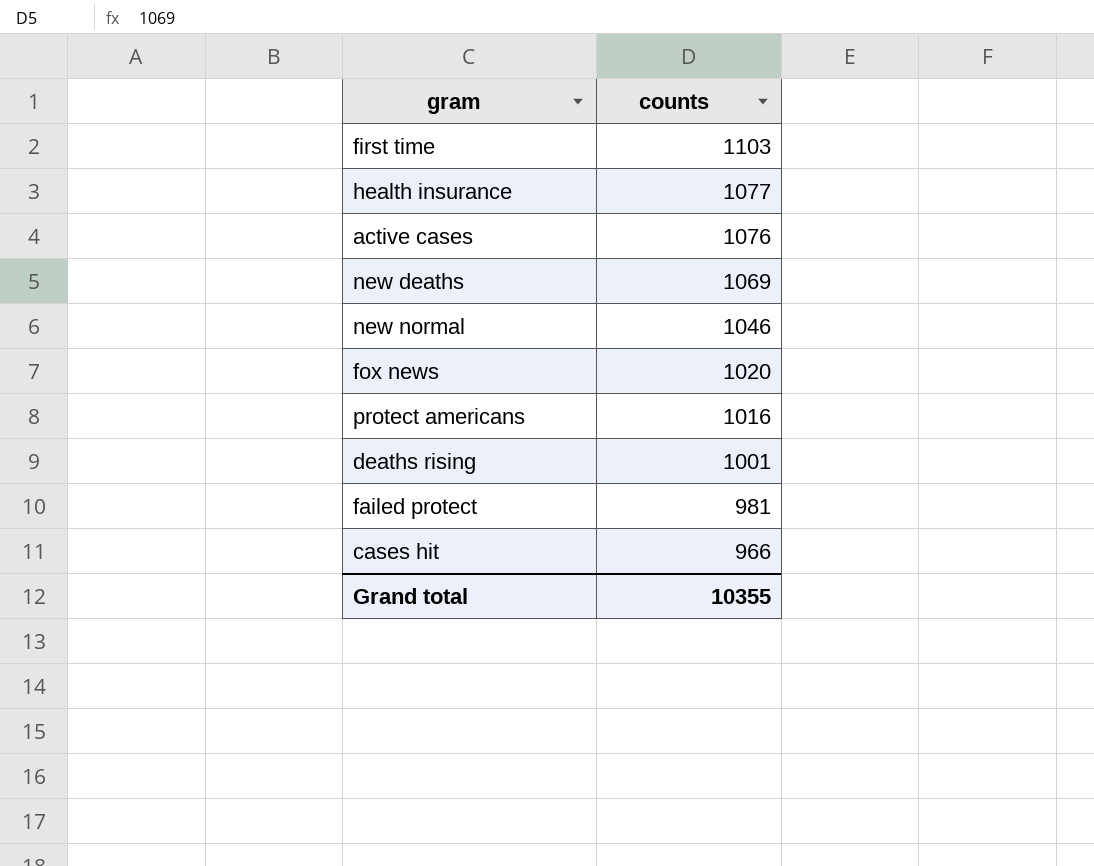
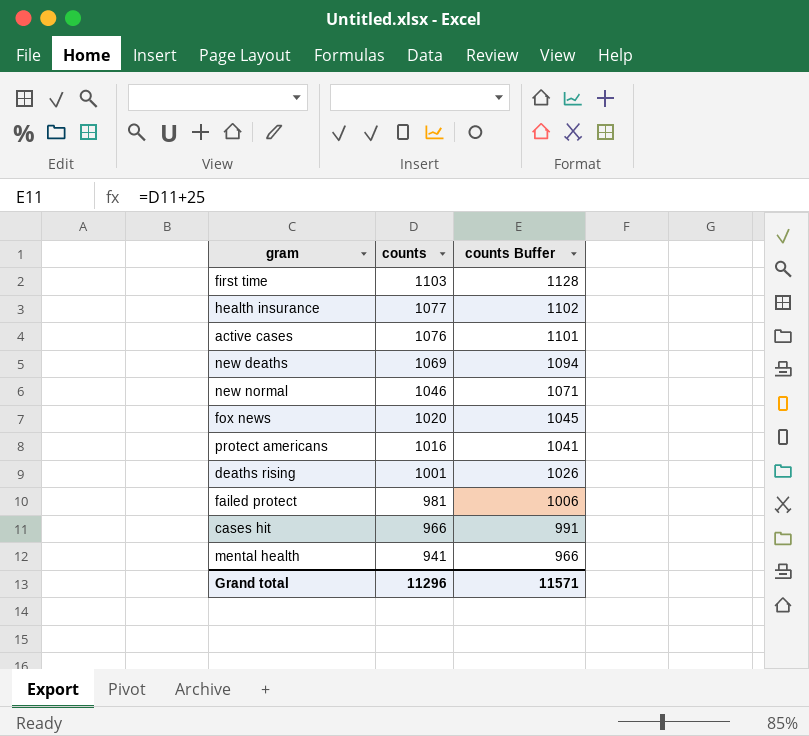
column counts Buffer | formula: none -> [counts] + 25
row mental health: none -> 941 | 966
Grand total | counts: 10355 -> 11296

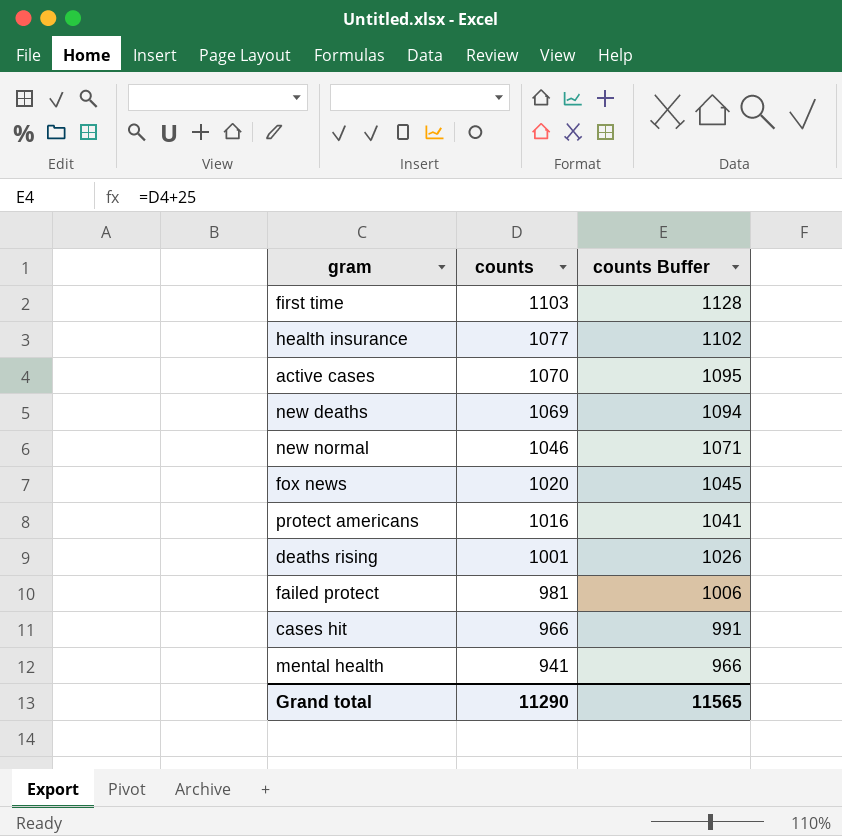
active cases | counts: 1076 -> 1070
active cases | counts Buffer: 1101 -> 1095
Grand total | counts: 11296 -> 11290
Grand total | counts Buffer: 11571 -> 11565

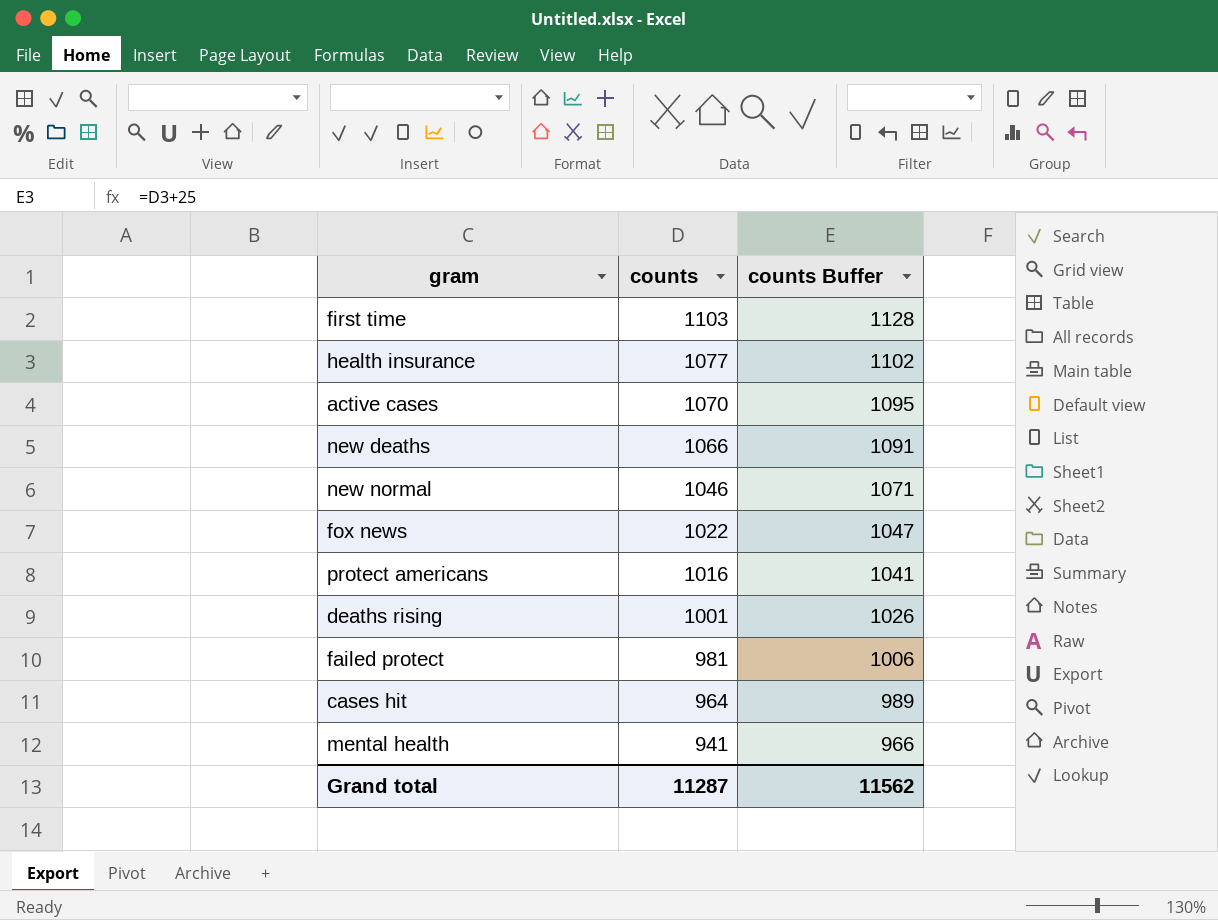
new deaths | counts: 1069 -> 1066
new deaths | counts Buffer: 1094 -> 1091
fox news | counts: 1020 -> 1022
fox news | counts Buffer: 1045 -> 1047
cases hit | counts: 966 -> 964
cases hit | counts Buffer: 991 -> 989
Grand total | counts: 11290 -> 11287
Grand total | counts Buffer: 11565 -> 11562

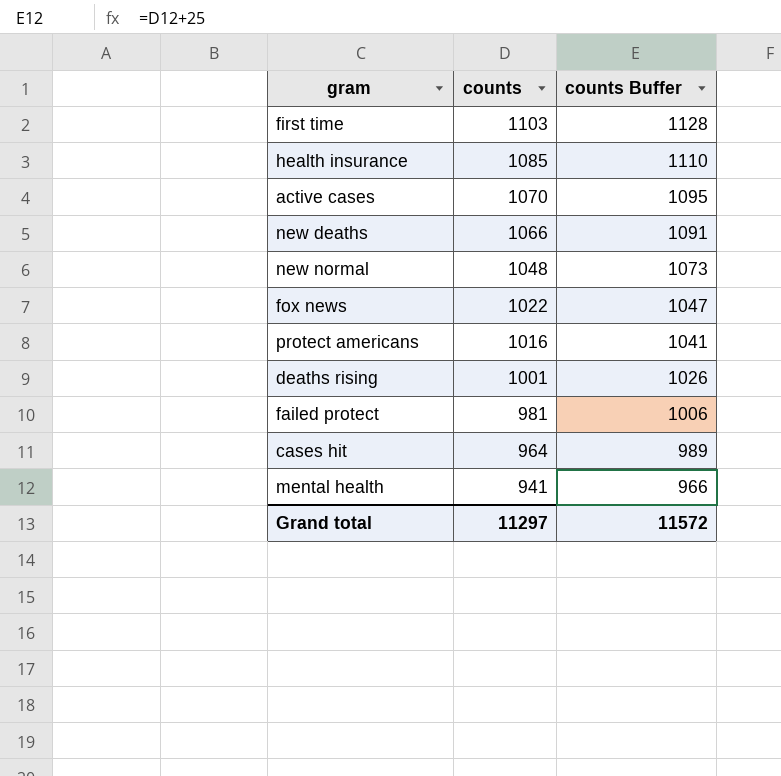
health insurance | counts: 1077 -> 1085
health insurance | counts Buffer: 1102 -> 1110
new normal | counts: 1046 -> 1048
new normal | counts Buffer: 1071 -> 1073
Grand total | counts: 11287 -> 11297
Grand total | counts Buffer: 11562 -> 11572

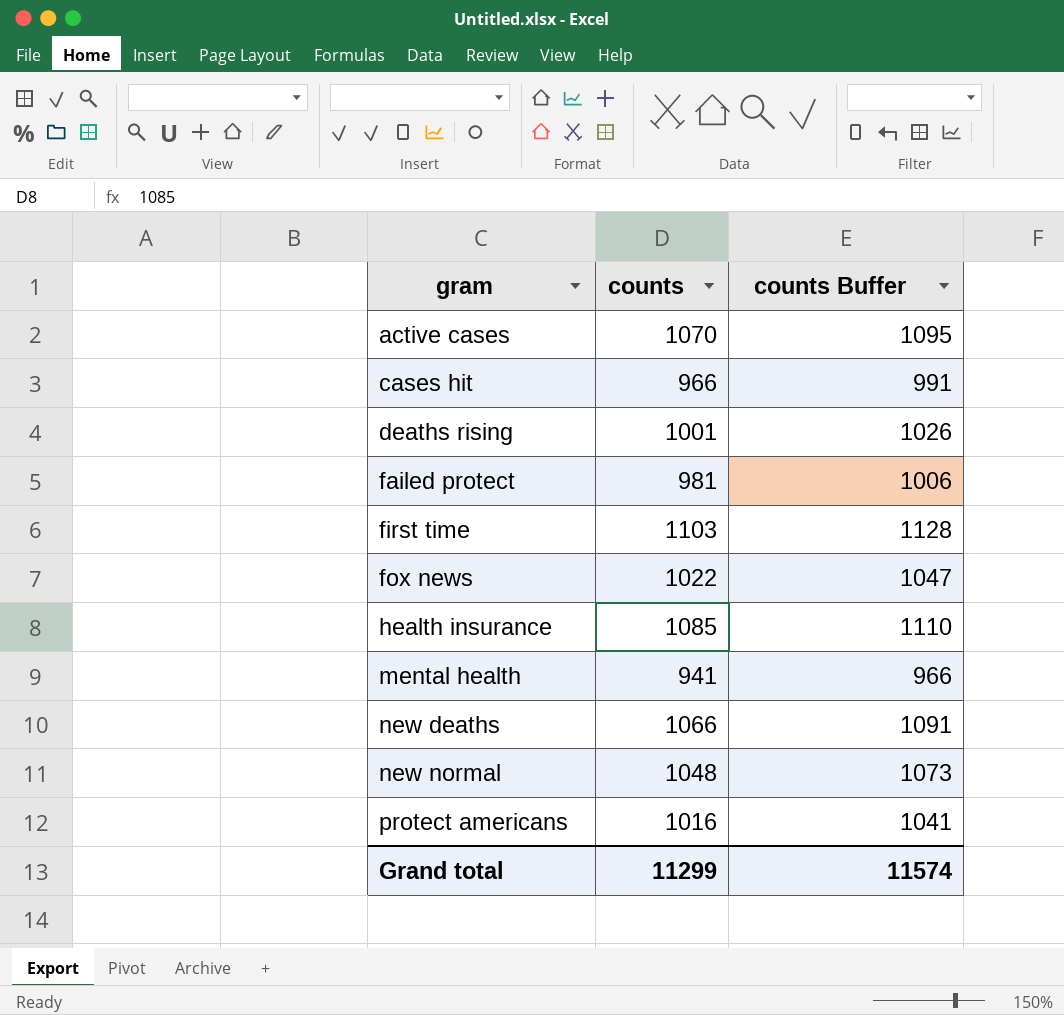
row order: counts descending -> gram ascending
cases hit | counts: 964 -> 966
cases hit | counts Buffer: 989 -> 991
Grand total | counts: 11297 -> 11299
Grand total | counts Buffer: 11572 -> 11574

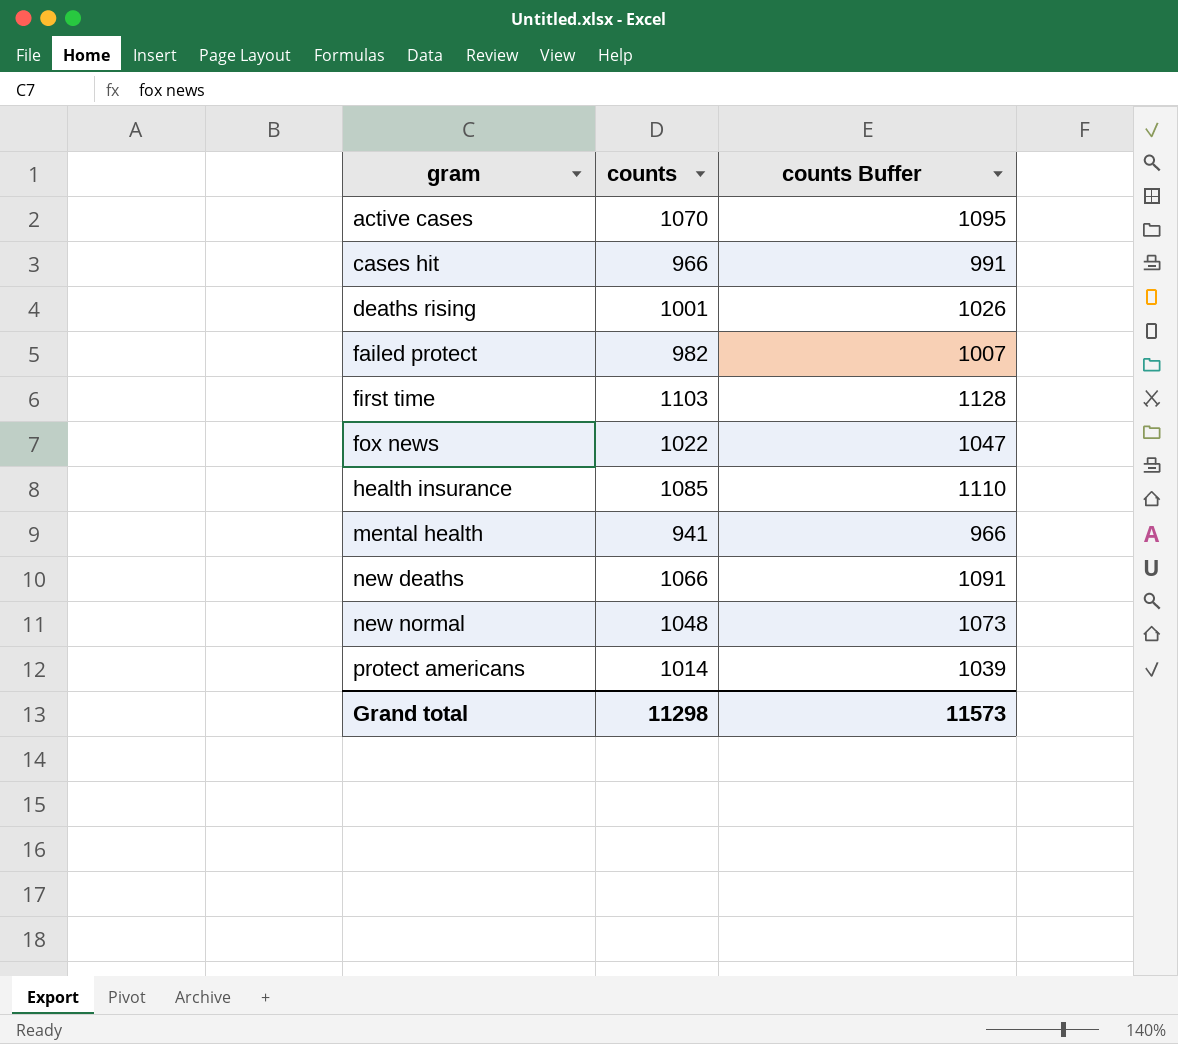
failed protect | counts: 981 -> 982
failed protect | counts Buffer: 1006 -> 1007
protect americans | counts: 1016 -> 1014
protect americans | counts Buffer: 1041 -> 1039
Grand total | counts: 11299 -> 11298
Grand total | counts Buffer: 11574 -> 11573

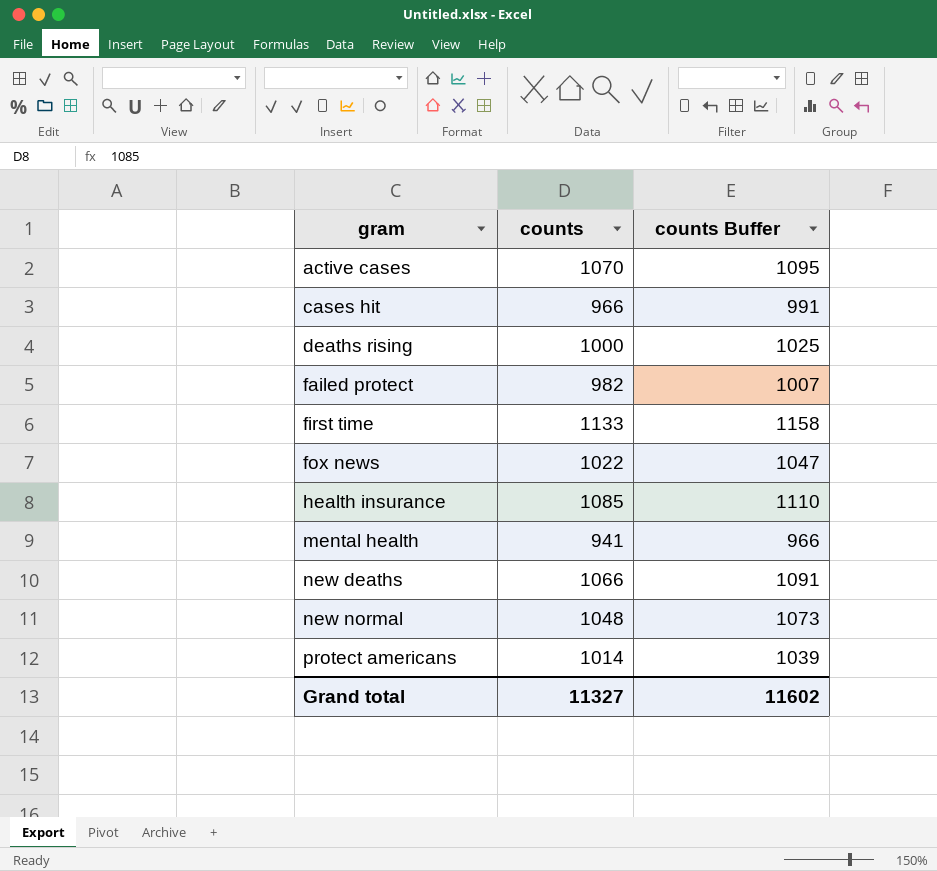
deaths rising | counts: 1001 -> 1000
deaths rising | counts Buffer: 1026 -> 1025
first time | counts: 1103 -> 1133
first time | counts Buffer: 1128 -> 1158
Grand total | counts: 11298 -> 11327
Grand total | counts Buffer: 11573 -> 11602

